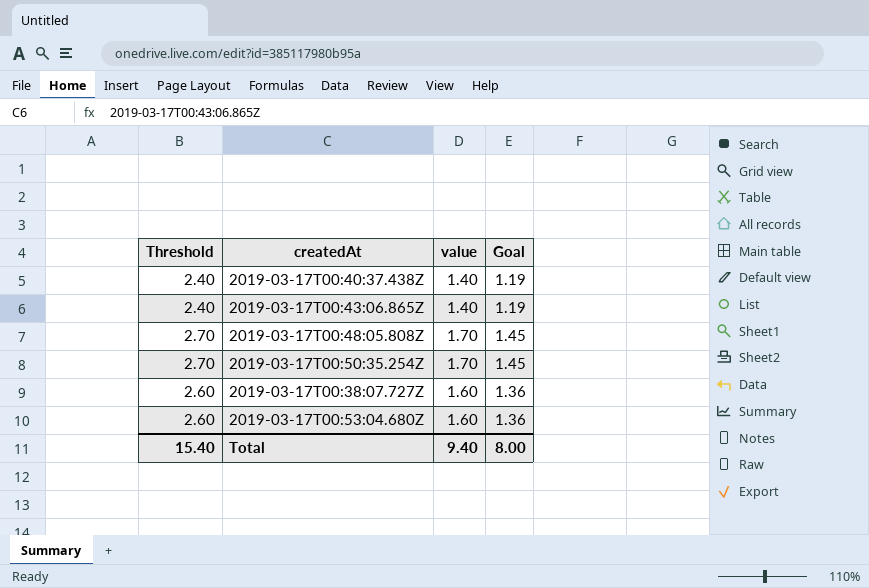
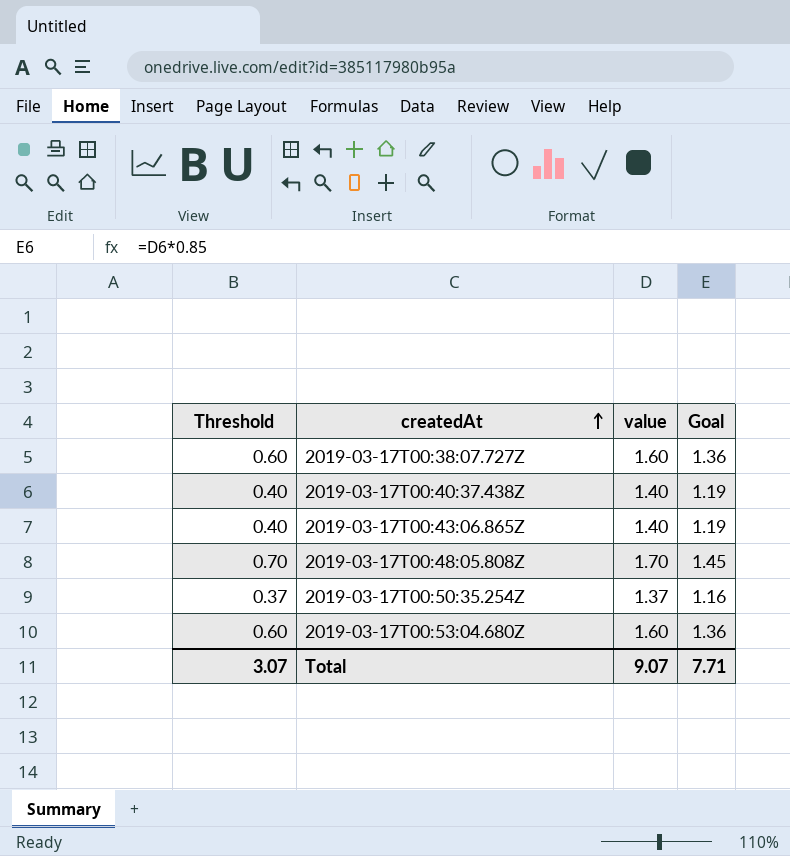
row order: none -> createdAt ascending
column Threshold | formula: [value] + 1 -> [value] - 1
2019-03-17T00:50:35.254Z | value: 1.70 -> 1.37
2019-03-17T00:50:35.254Z | Goal: 1.45 -> 1.16
Total | Threshold: 15.40 -> 3.07
Total | value: 9.40 -> 9.07
Total | Goal: 8.00 -> 7.71

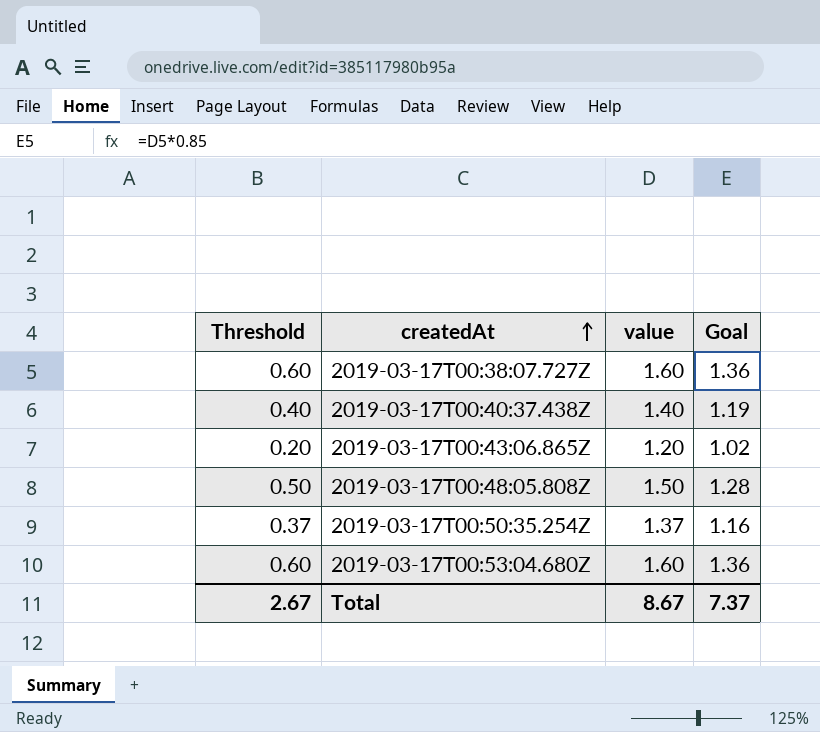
2019-03-17T00:43:06.865Z | Threshold: 0.40 -> 0.20
2019-03-17T00:43:06.865Z | value: 1.40 -> 1.20
2019-03-17T00:43:06.865Z | Goal: 1.19 -> 1.02
2019-03-17T00:48:05.808Z | Threshold: 0.70 -> 0.50
2019-03-17T00:48:05.808Z | value: 1.70 -> 1.50
2019-03-17T00:48:05.808Z | Goal: 1.45 -> 1.28
Total | Threshold: 3.07 -> 2.67
Total | value: 9.07 -> 8.67
Total | Goal: 7.71 -> 7.37

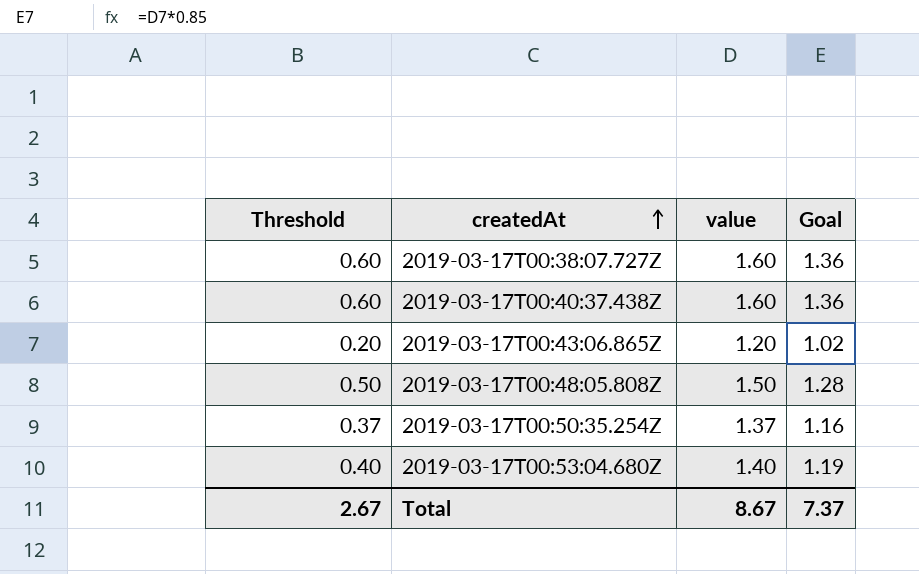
2019-03-17T00:40:37.438Z | Threshold: 0.40 -> 0.60
2019-03-17T00:40:37.438Z | value: 1.40 -> 1.60
2019-03-17T00:40:37.438Z | Goal: 1.19 -> 1.36
2019-03-17T00:53:04.680Z | Threshold: 0.60 -> 0.40
2019-03-17T00:53:04.680Z | value: 1.60 -> 1.40
2019-03-17T00:53:04.680Z | Goal: 1.36 -> 1.19

